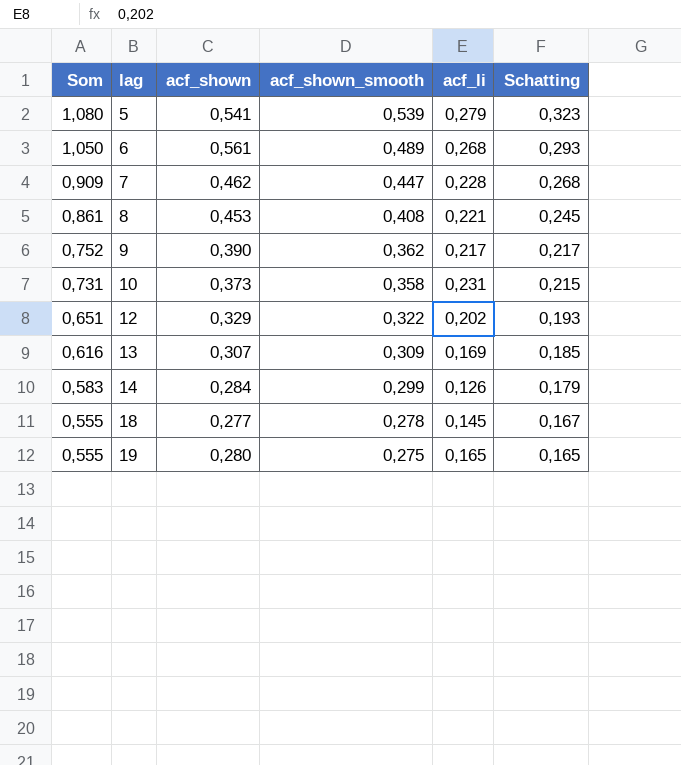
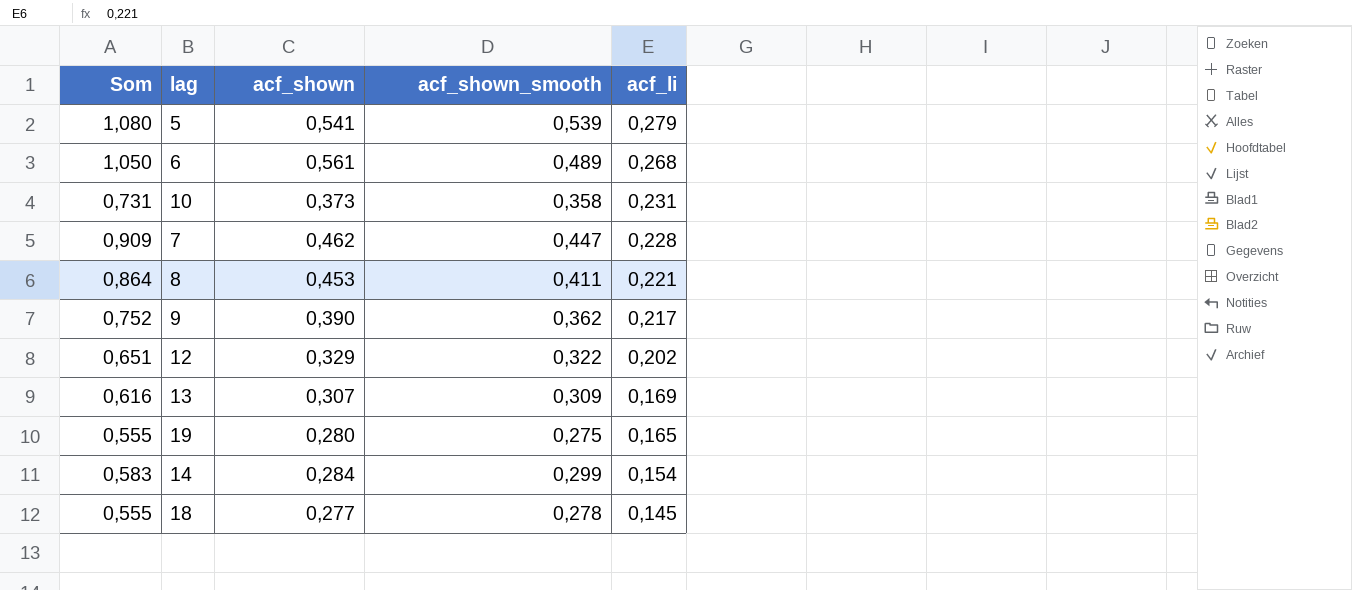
row order: Som descending -> acf_li descending
column Schatting | formula: [acf_shown_smooth] * 0,6 -> none
8 | Som: 0,861 -> 0,864
8 | acf_shown_smooth: 0,408 -> 0,411
14 | acf_li: 0,126 -> 0,154

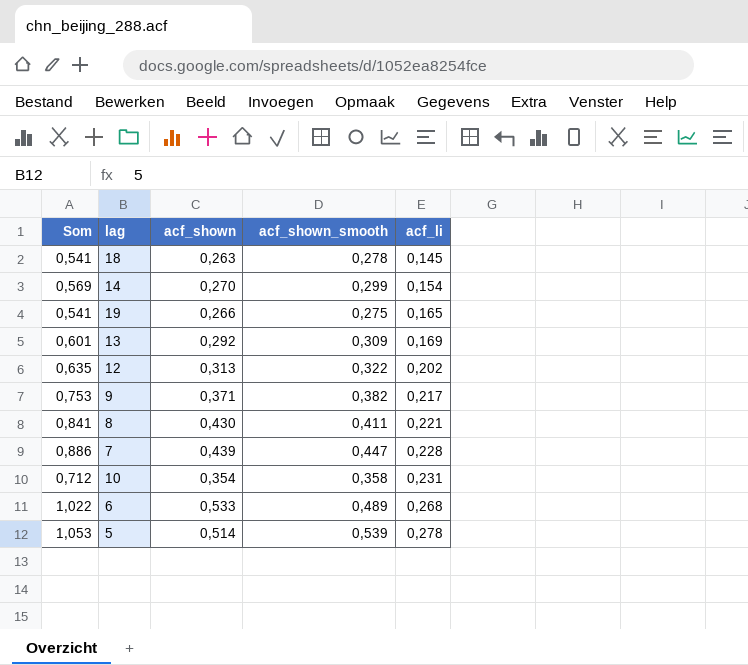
row order: acf_li descending -> acf_li ascending
18 | Som: 0,555 -> 0,541
18 | acf_shown: 0,277 -> 0,263
14 | Som: 0,583 -> 0,569
14 | acf_shown: 0,284 -> 0,270
19 | Som: 0,555 -> 0,541
19 | acf_shown: 0,280 -> 0,266
13 | Som: 0,616 -> 0,601
13 | acf_shown: 0,307 -> 0,292
12 | Som: 0,651 -> 0,635
12 | acf_shown: 0,329 -> 0,313
9 | Som: 0,752 -> 0,753
9 | acf_shown: 0,390 -> 0,371
9 | acf_shown_smooth: 0,362 -> 0,382
8 | Som: 0,864 -> 0,841
8 | acf_shown: 0,453 -> 0,430
7 | Som: 0,909 -> 0,886
7 | acf_shown: 0,462 -> 0,439
10 | Som: 0,731 -> 0,712
10 | acf_shown: 0,373 -> 0,354
6 | Som: 1,050 -> 1,022
6 | acf_shown: 0,561 -> 0,533
5 | Som: 1,080 -> 1,053
5 | acf_shown: 0,541 -> 0,514
5 | acf_li: 0,279 -> 0,278

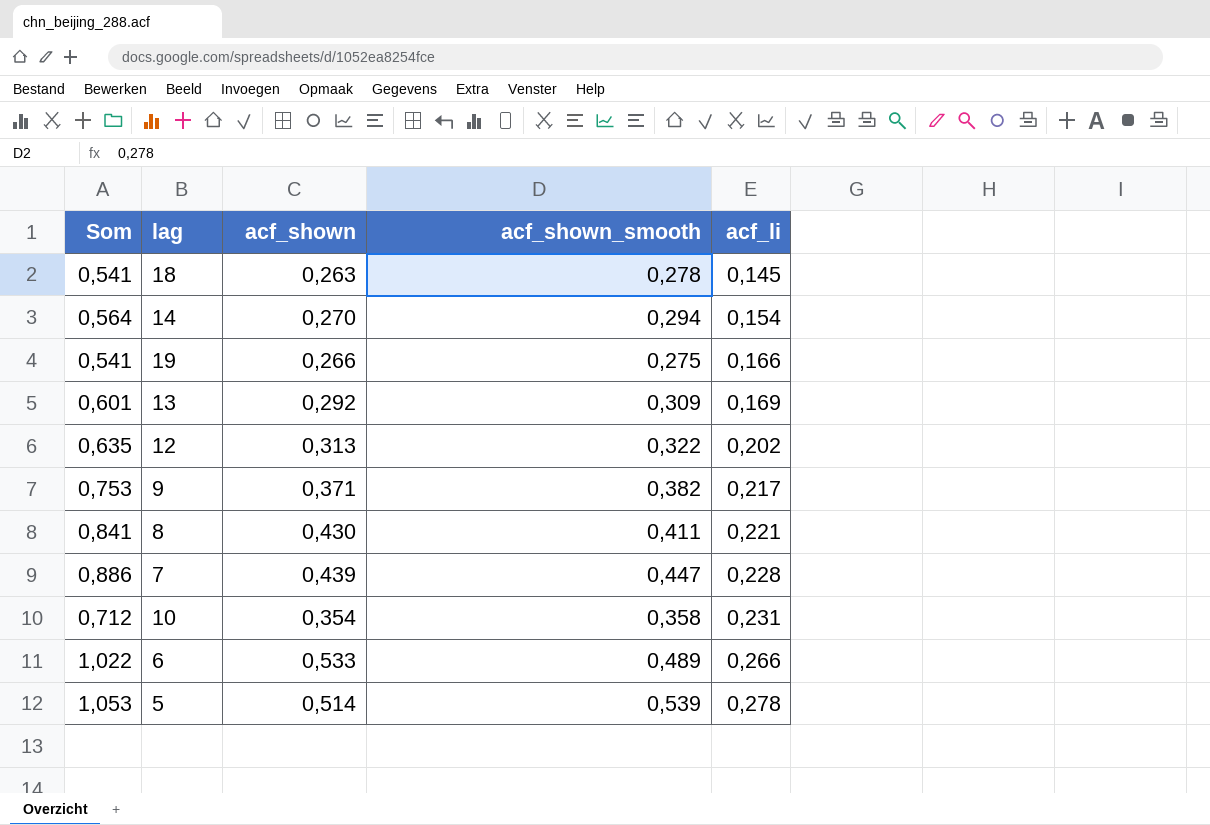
14 | Som: 0,569 -> 0,564
14 | acf_shown_smooth: 0,299 -> 0,294
19 | acf_li: 0,165 -> 0,166
6 | acf_li: 0,268 -> 0,266

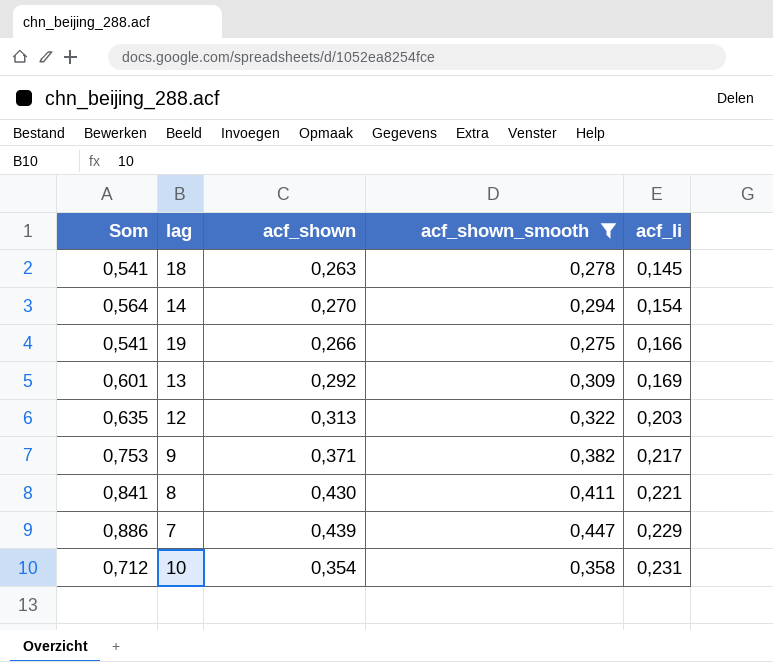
filter: none -> acf_shown_smooth <= 0,447
12 | acf_li: 0,202 -> 0,203
7 | acf_li: 0,228 -> 0,229

